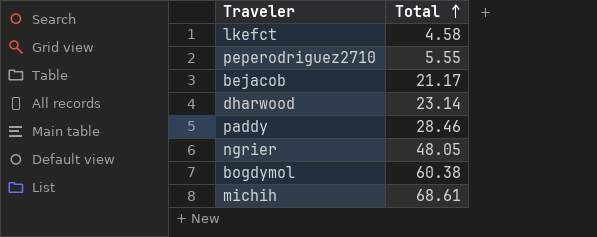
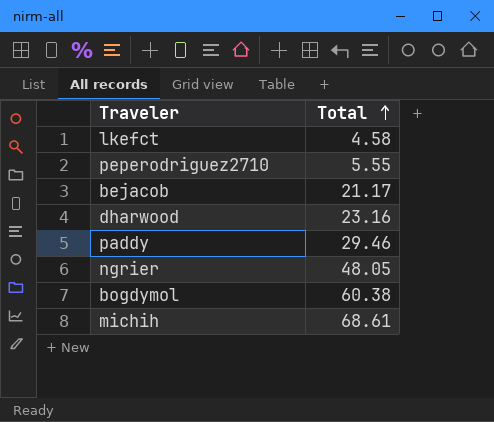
dharwood | Total: 23.14 -> 23.16
paddy | Total: 28.46 -> 29.46

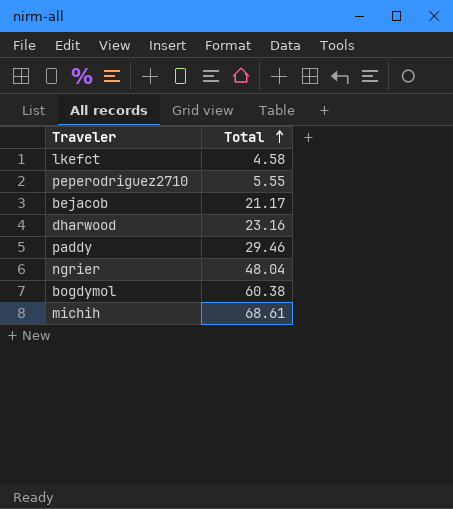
ngrier | Total: 48.05 -> 48.04

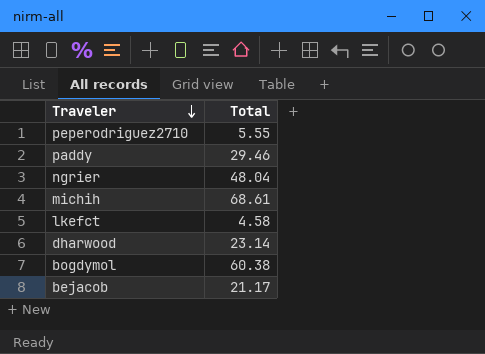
row order: Total ascending -> Traveler descending
dharwood | Total: 23.16 -> 23.14

